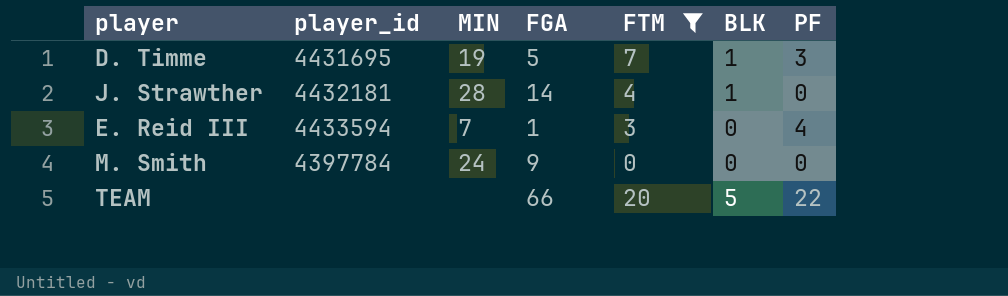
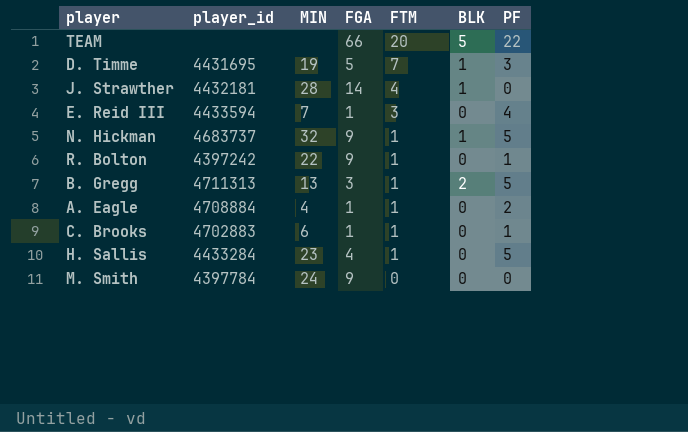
filter: FTM != 1 -> none
row order: none -> FTM descending

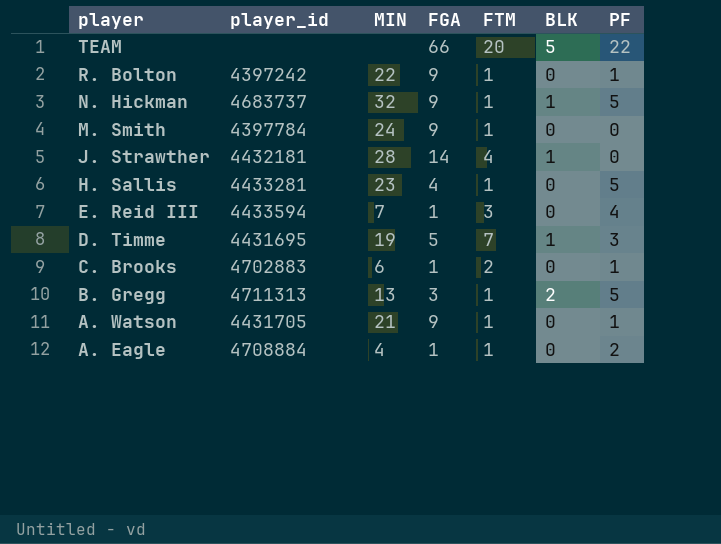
row order: FTM descending -> player descending
M. Smith | FTM: 0 -> 1
H. Sallis | player_id: 4433284 -> 4433281
C. Brooks | FTM: 1 -> 2
row A. Watson: none -> 4431705 | 21 | 9 | 1 | 0 | 1

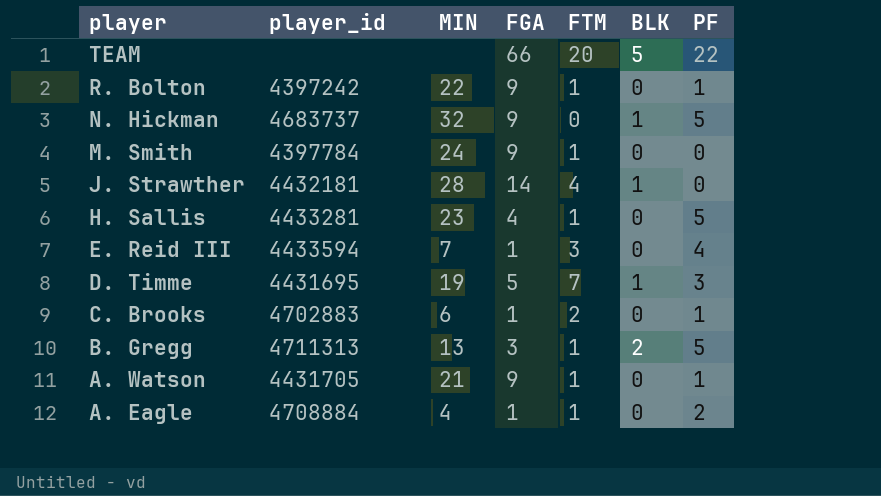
N. Hickman | FTM: 1 -> 0

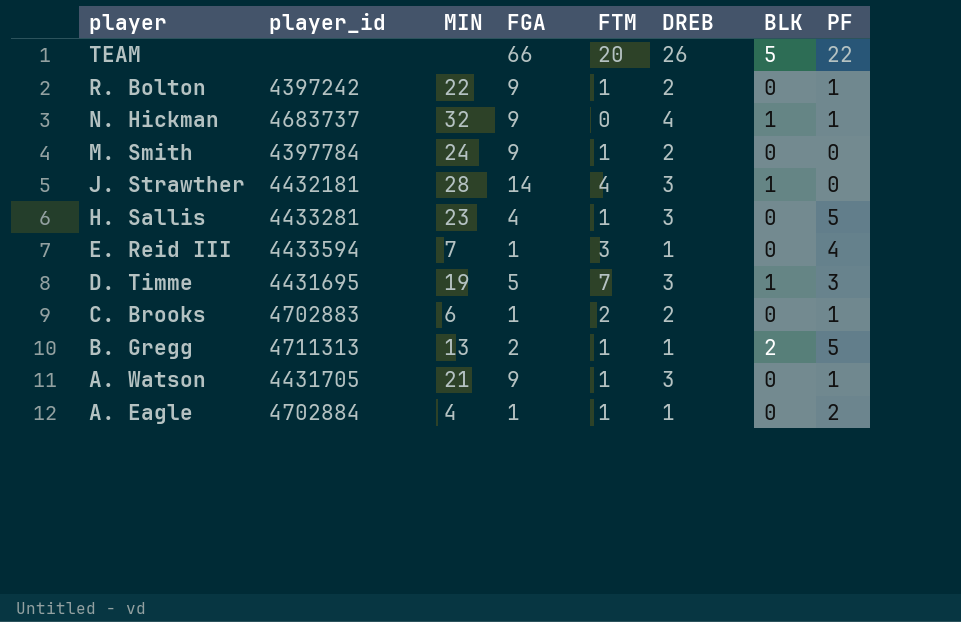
column DREB | position: none -> 6
N. Hickman | PF: 5 -> 1
B. Gregg | FGA: 3 -> 2
A. Eagle | player_id: 4708884 -> 4702884

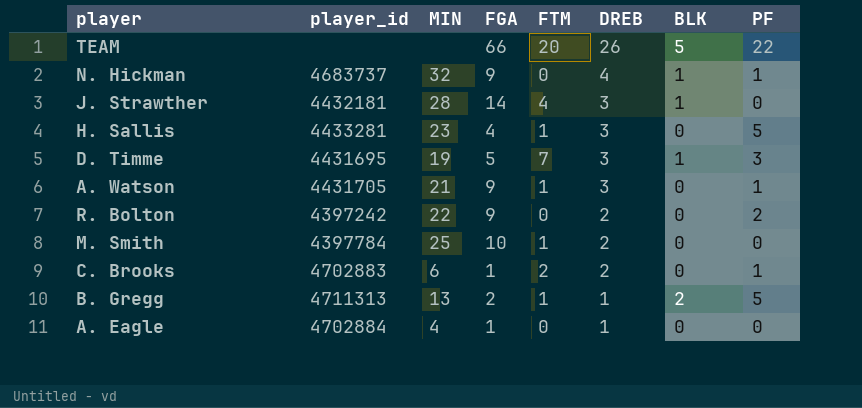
row order: player descending -> DREB descending
row E. Reid III: 4433594 | 7 | 1 | 3 | 1 | 0 | 4 -> none
R. Bolton | FTM: 1 -> 0
R. Bolton | PF: 1 -> 2
M. Smith | MIN: 24 -> 25
M. Smith | FGA: 9 -> 10
A. Eagle | FTM: 1 -> 0
A. Eagle | PF: 2 -> 0

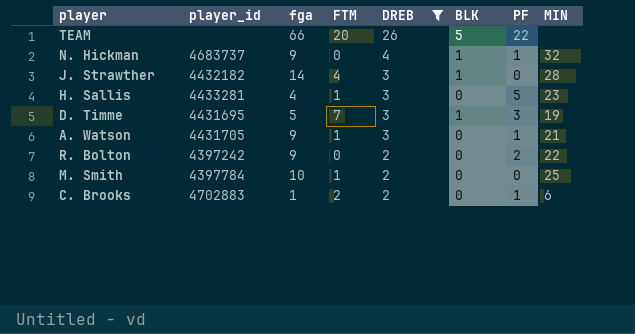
filter: none -> DREB != 1
column name: FGA -> fga
column MIN | position: 3 -> 8
J. Strawther | player_id: 4432181 -> 4432182

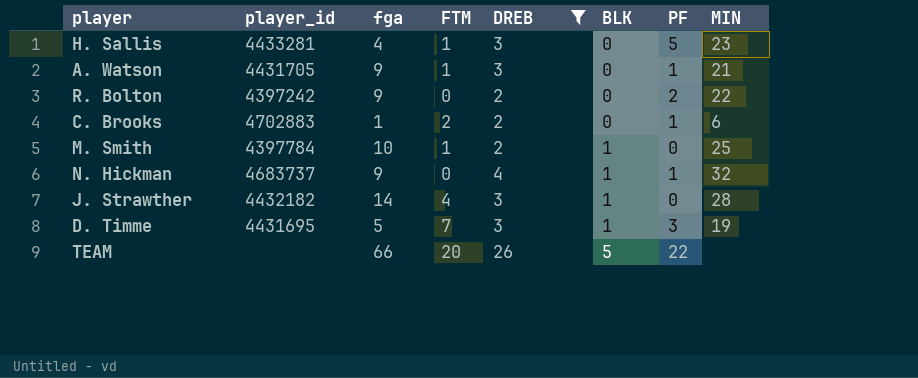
row order: DREB descending -> BLK ascending
M. Smith | BLK: 0 -> 1

